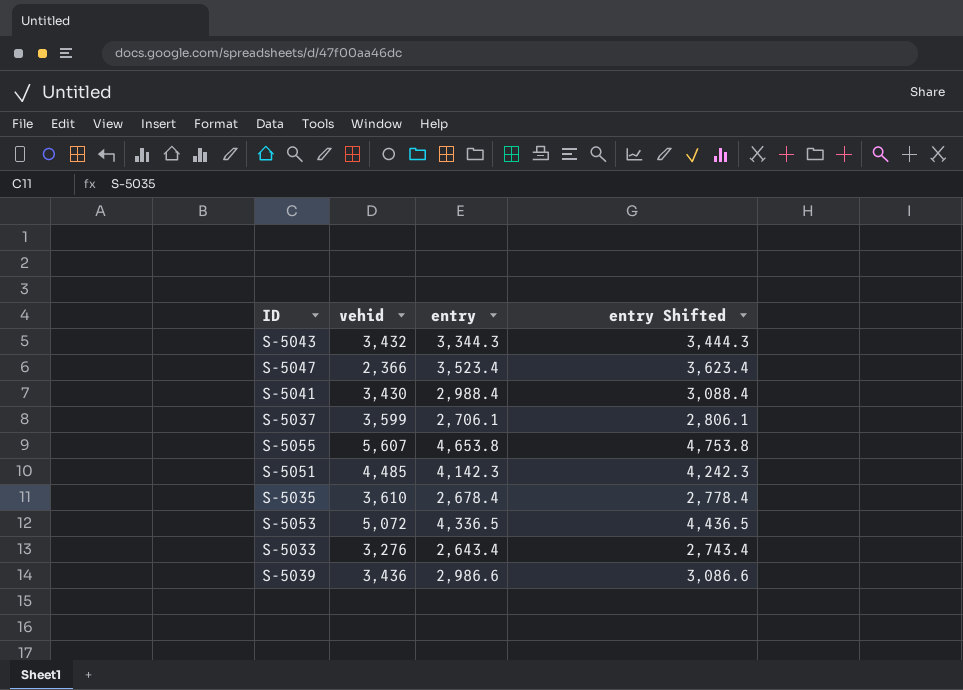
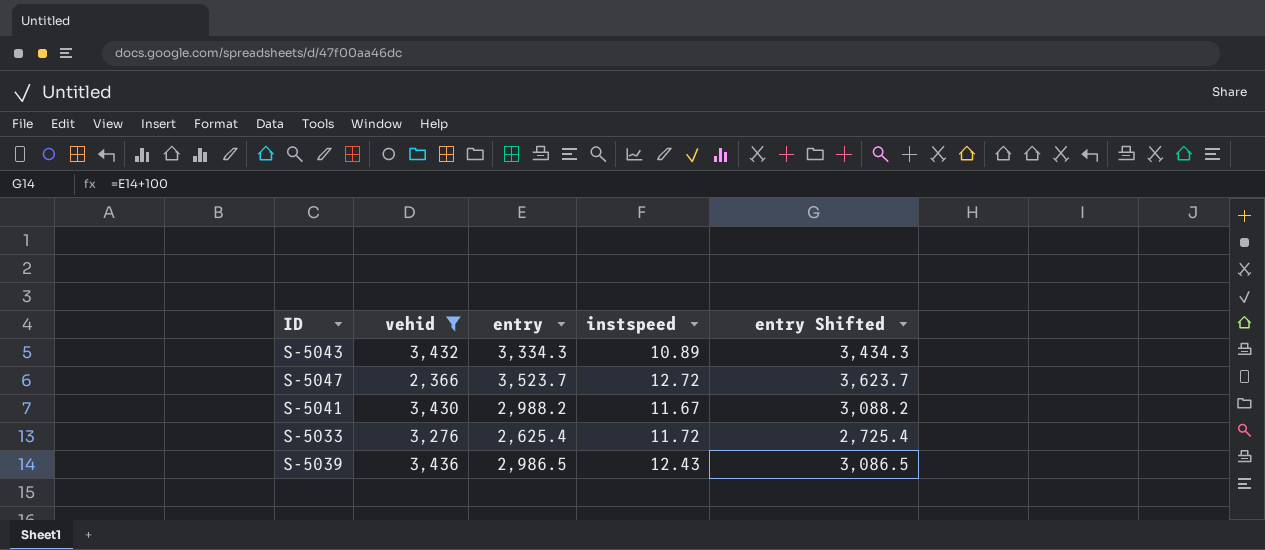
filter: none -> vehid <= 3,436
column instspeed | position: none -> 4
S-5043 | entry: 3,344.3 -> 3,334.3
S-5043 | entry Shifted: 3,444.3 -> 3,434.3
S-5047 | entry: 3,523.4 -> 3,523.7
S-5047 | entry Shifted: 3,623.4 -> 3,623.7
S-5041 | entry: 2,988.4 -> 2,988.2
S-5041 | entry Shifted: 3,088.4 -> 3,088.2
S-5033 | entry: 2,643.4 -> 2,625.4
S-5033 | entry Shifted: 2,743.4 -> 2,725.4
S-5039 | entry: 2,986.6 -> 2,986.5
S-5039 | entry Shifted: 3,086.6 -> 3,086.5

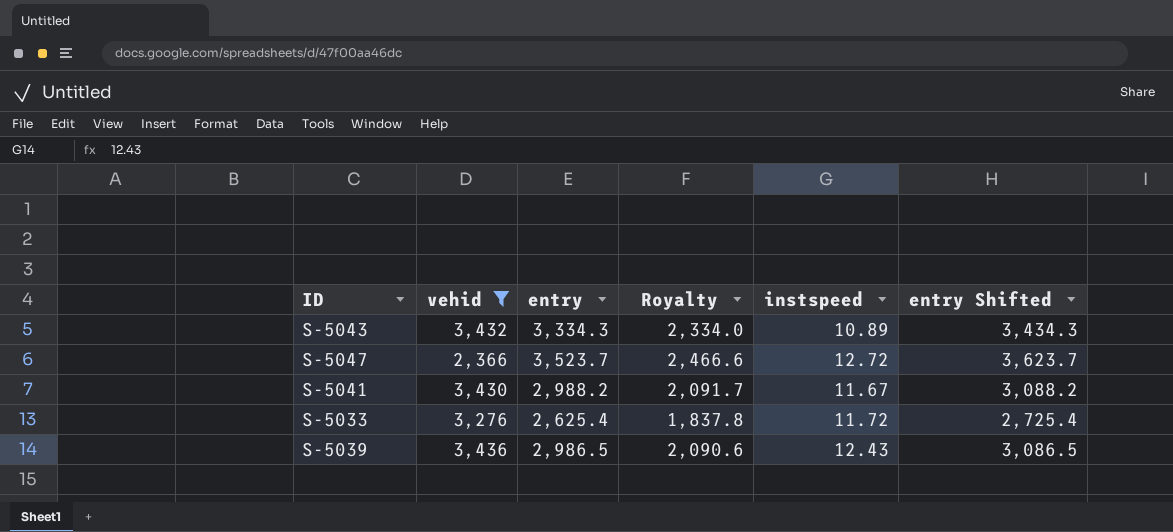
column Royalty | formula: none -> [entry] * 0.7

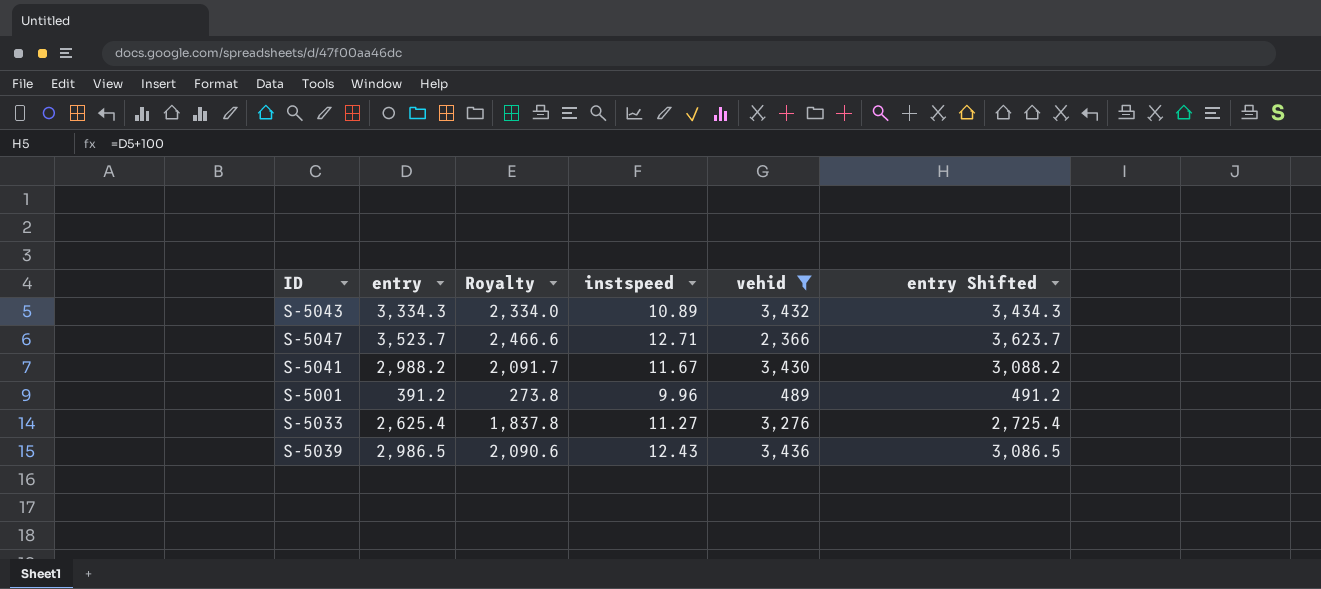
column vehid | position: 2 -> 5
S-5047 | instspeed: 12.72 -> 12.71
row S-5001: none -> 391.2 | 273.8 | 9.96 | 489 | 491.2
S-5033 | instspeed: 11.72 -> 11.27

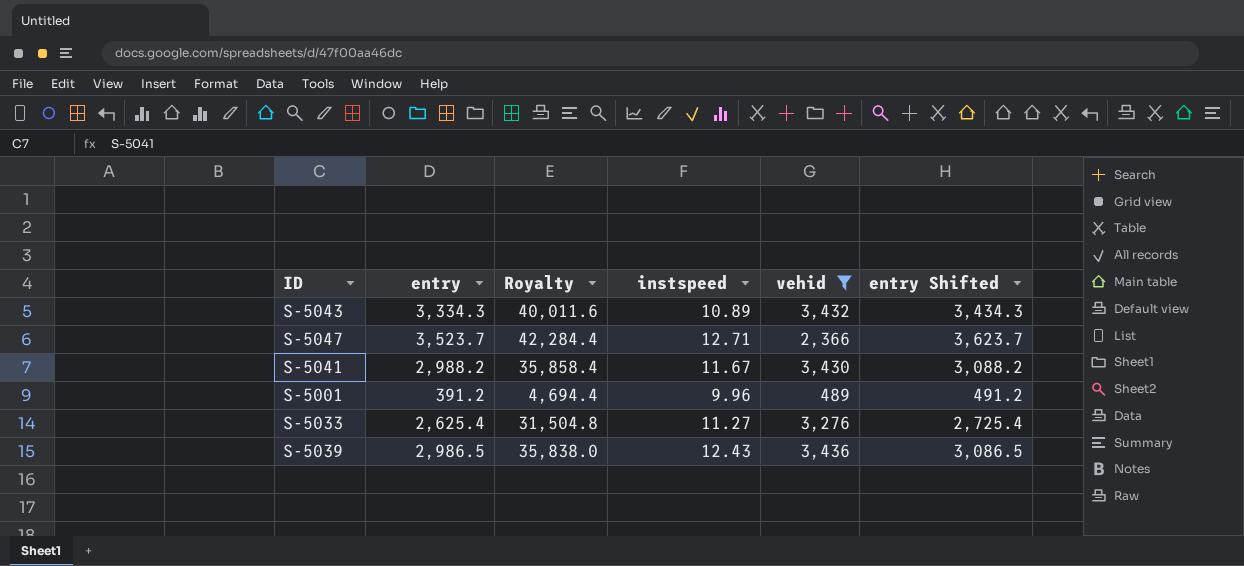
column Royalty | formula: [entry] * 0.7 -> [entry] * 12

